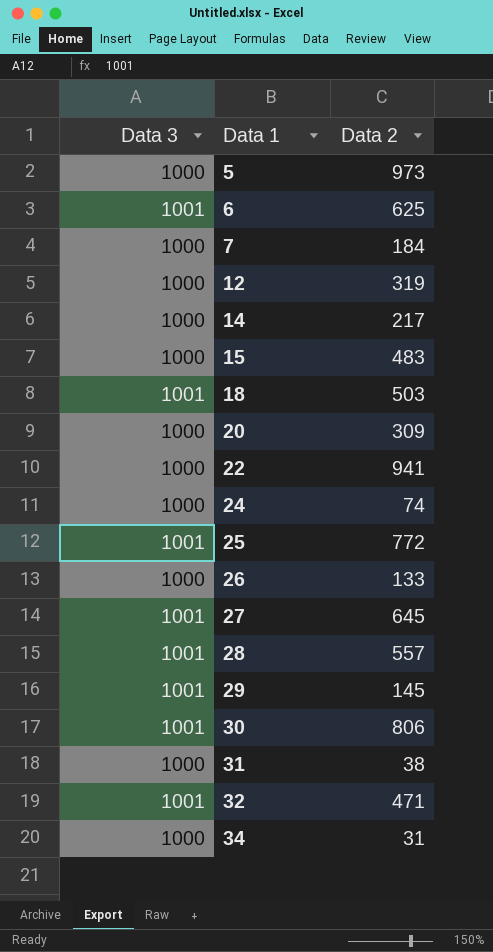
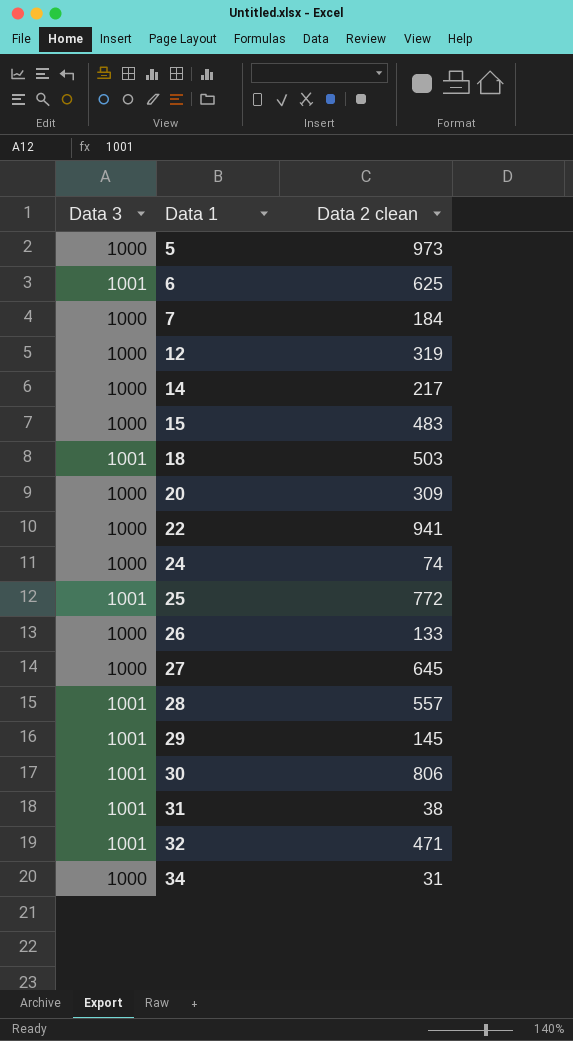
column name: Data 2 -> Data 2 clean
27 | Data 3: 1001 -> 1000
31 | Data 3: 1000 -> 1001

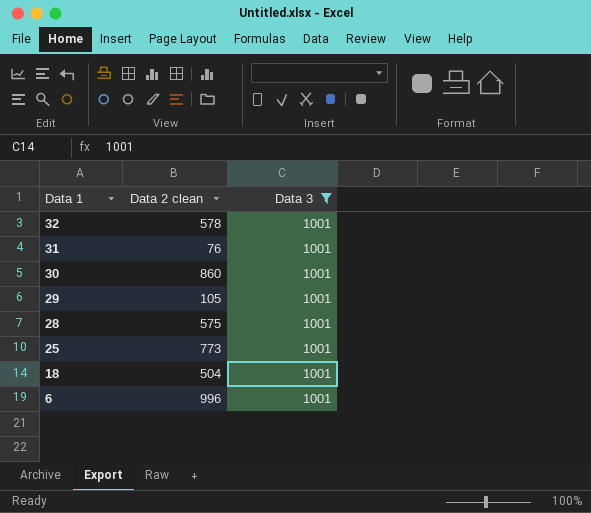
filter: none -> Data 3 = 1001
row order: Data 1 ascending -> Data 1 descending
column Data 3 | position: 1 -> 3
32 | Data 2 clean: 471 -> 578
31 | Data 2 clean: 38 -> 76
30 | Data 2 clean: 806 -> 860
29 | Data 2 clean: 145 -> 105
28 | Data 2 clean: 557 -> 575
25 | Data 2 clean: 772 -> 773
18 | Data 2 clean: 503 -> 504
6 | Data 2 clean: 625 -> 996

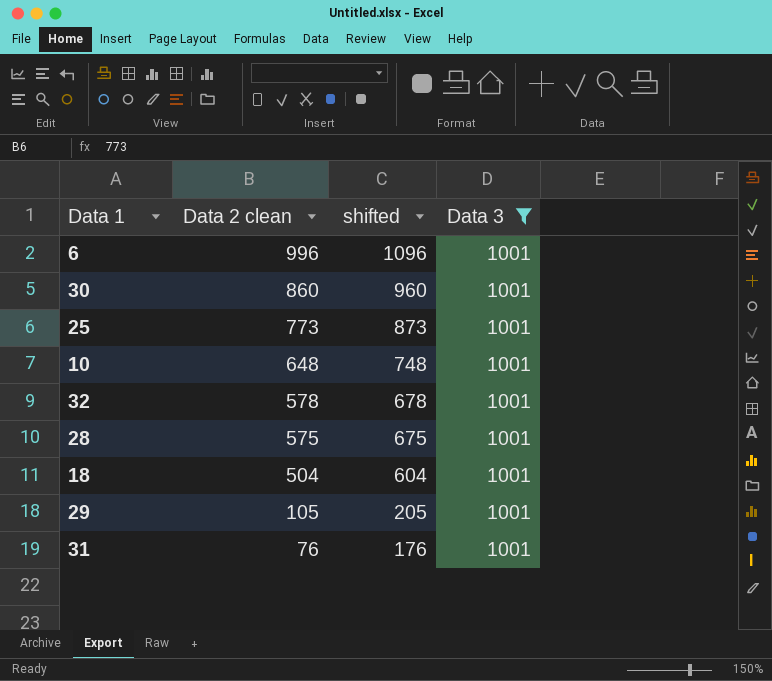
row order: Data 1 descending -> Data 2 clean descending
column shifted | formula: none -> [Data 2 clean] + 100
row 10: none -> 648 | 748 | 1001

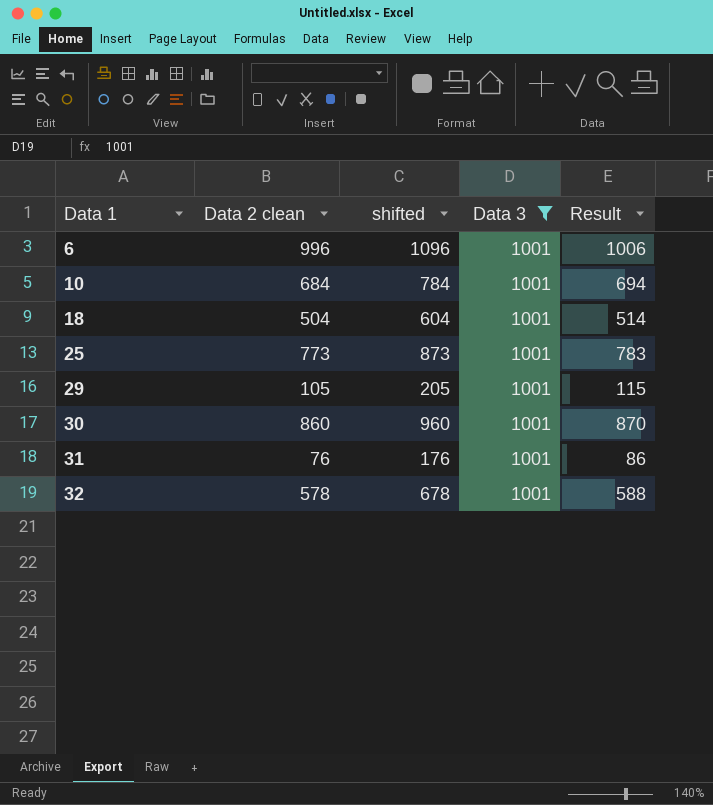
row order: Data 2 clean descending -> Data 1 ascending
column Result | formula: none -> [Data 2 clean] + 10
row 28: 575 | 675 | 1001 -> none
10 | Data 2 clean: 648 -> 684
10 | shifted: 748 -> 784

